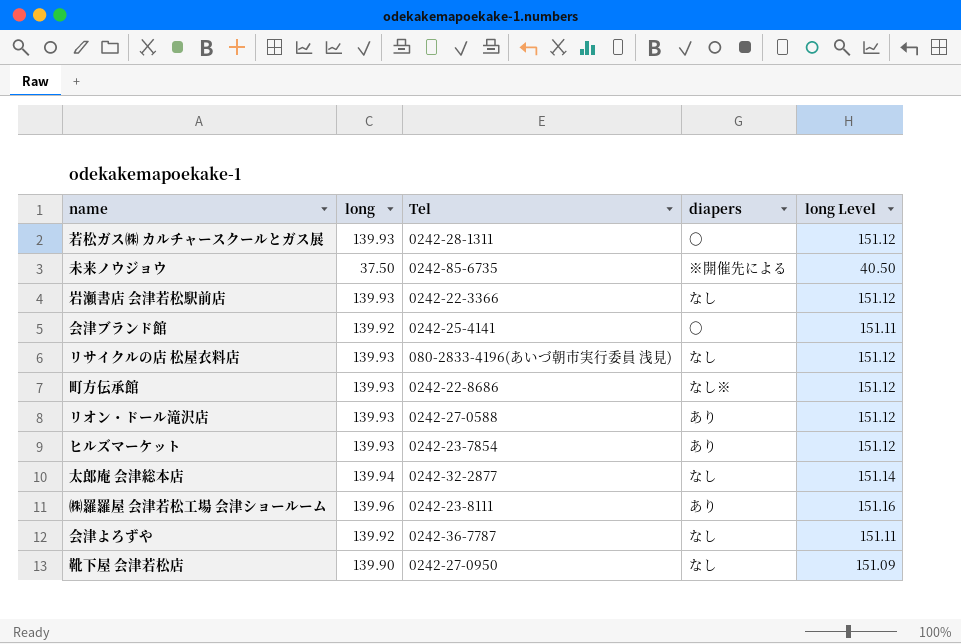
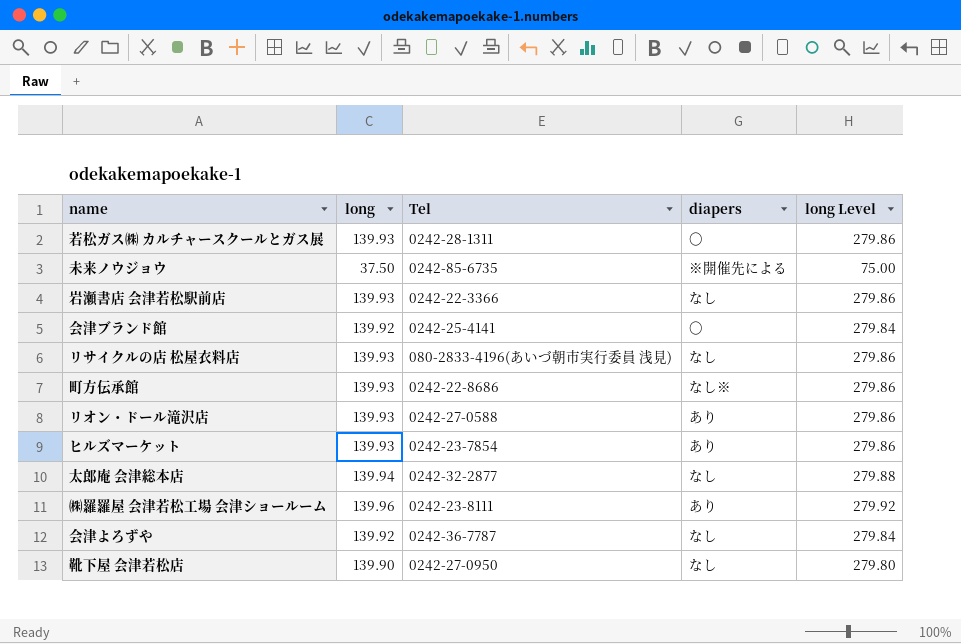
column long Level | formula: [long] * 1.08 -> [long] * 2

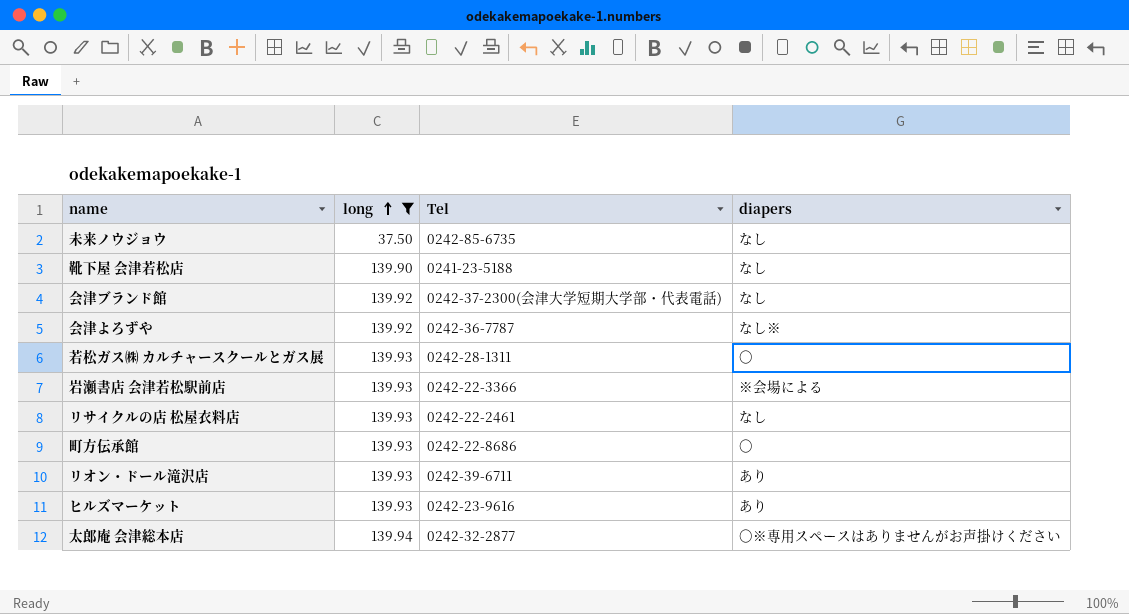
filter: none -> long != 139.96
row order: none -> long ascending
column long Level | formula: [long] * 2 -> none
未来ノウジョウ | diapers: ※開催先による -> なし
靴下屋 会津若松店 | Tel: 0242-27-0950 -> 0241-23-5188
会津ブランド館 | Tel: 0242-25-4141 -> 0242-37-2300(会津大学短期大学部・代表電話)
会津ブランド館 | diapers: 〇 -> なし
会津よろずや | diapers: なし -> なし※
岩瀬書店 会津若松駅前店 | diapers: なし -> ※会場による
リサイクルの店 松屋衣料店 | Tel: 080-2833-4196(あいづ朝市実行委員 浅見) -> 0242-22-2461
町方伝承館 | diapers: なし※ -> 〇
リオン・ドール滝沢店 | Tel: 0242-27-0588 -> 0242-39-6711
ヒルズマーケット | Tel: 0242-23-7854 -> 0242-23-9616
太郎庵 会津総本店 | diapers: なし -> 〇※専用スペースはありませんがお声掛けください

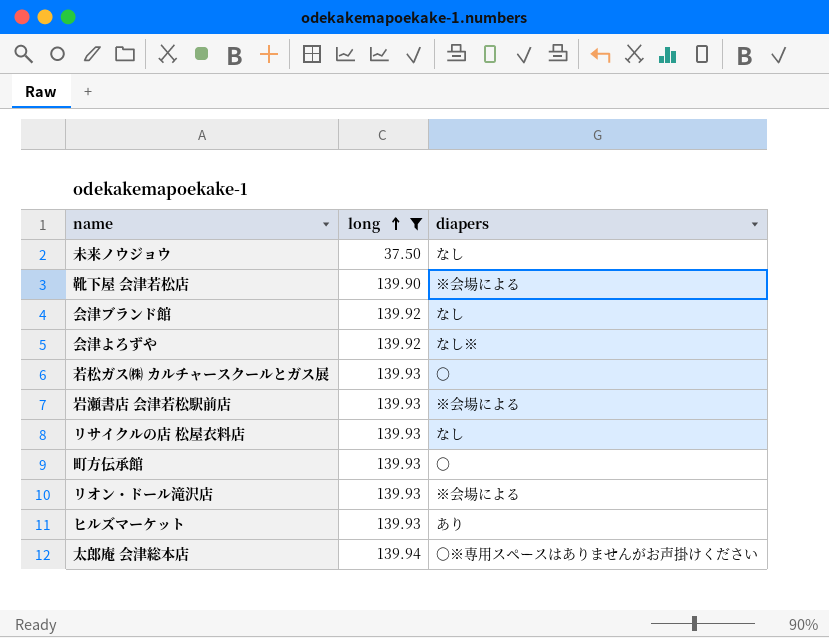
column Tel | position: 3 -> none
靴下屋 会津若松店 | diapers: なし -> ※会場による
リオン・ドール滝沢店 | diapers: あり -> ※会場による

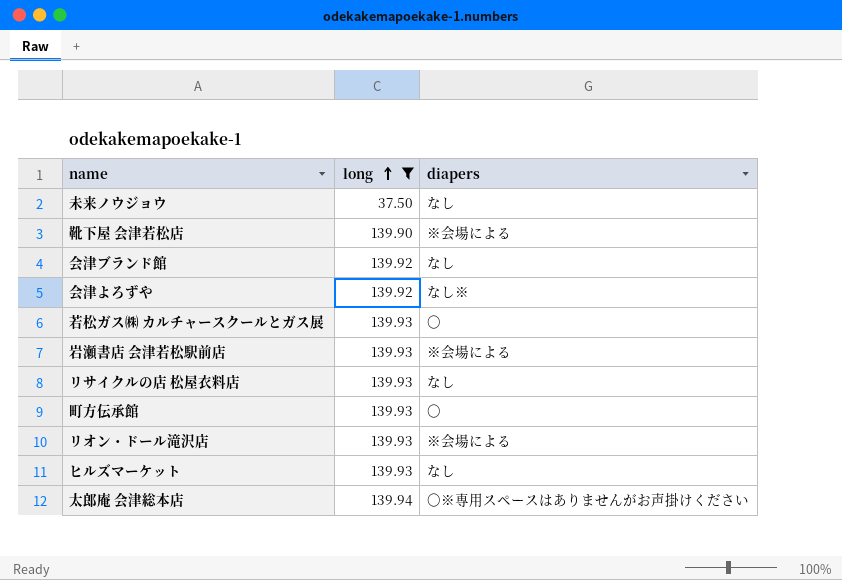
ヒルズマーケット | diapers: あり -> なし

